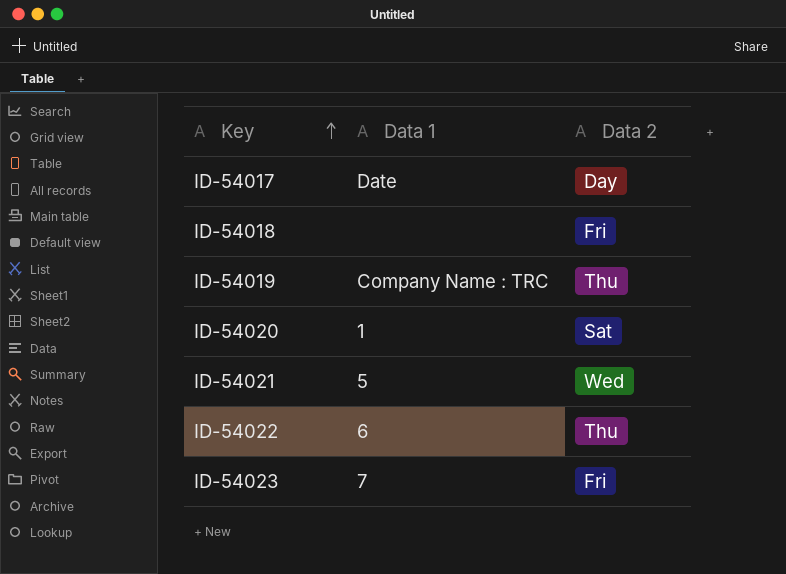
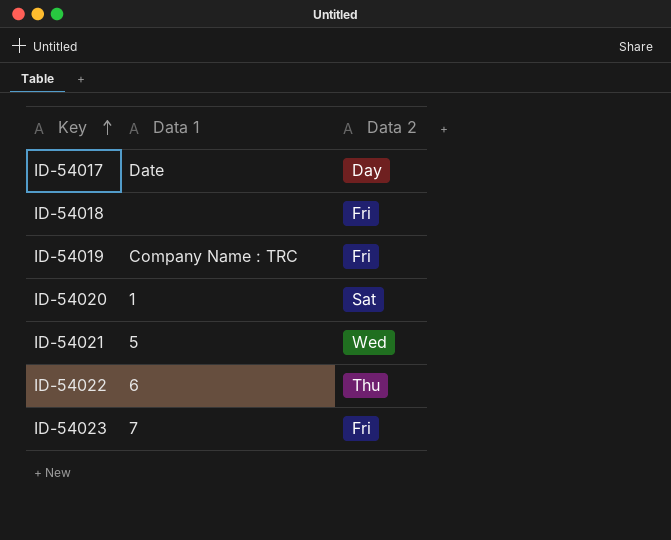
ID-54019 | Data 2: Thu -> Fri

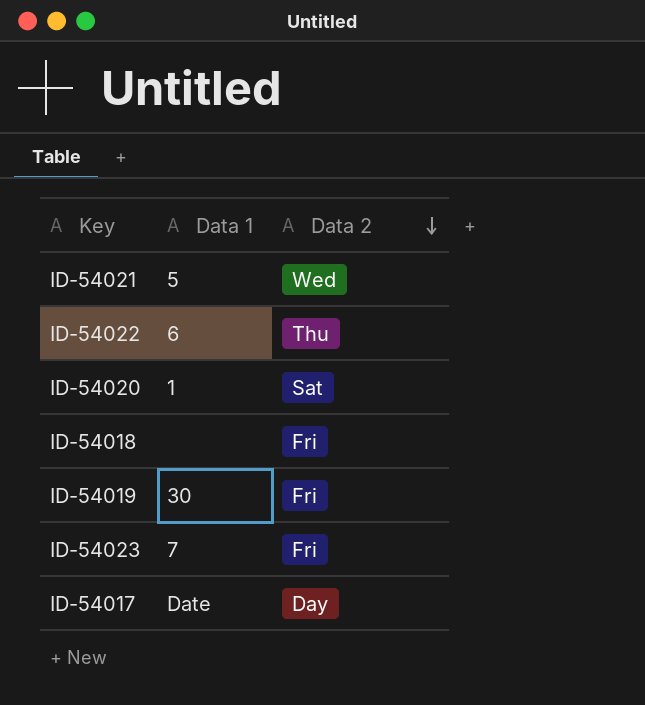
row order: Key ascending -> Data 2 descending
ID-54019 | Data 1: Company Name : TRC -> 30

